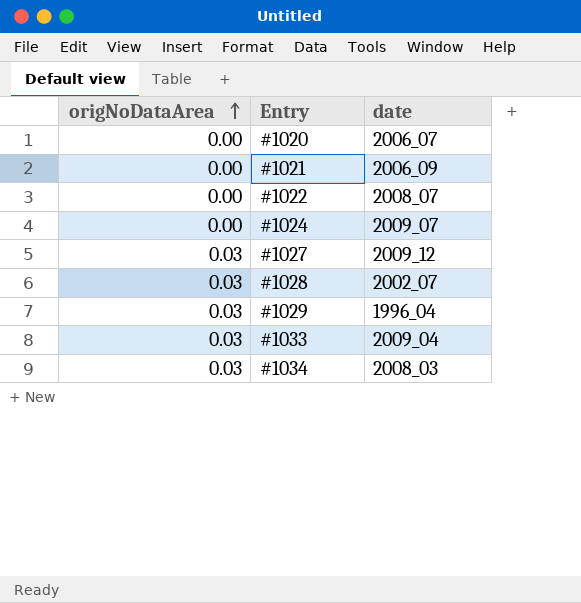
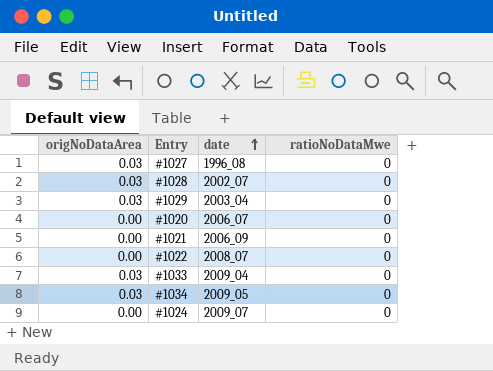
row order: origNoDataArea ascending -> date ascending
column ratioNoDataMwe | position: none -> 4
#1027 | date: 2009_12 -> 1996_08
#1029 | date: 1996_04 -> 2003_04
#1034 | date: 2008_03 -> 2009_05

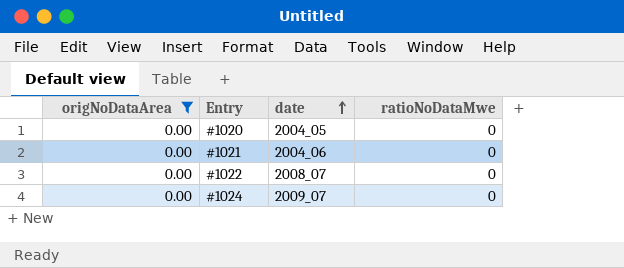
filter: none -> origNoDataArea = 0.00
#1020 | date: 2006_07 -> 2004_05
#1021 | date: 2006_09 -> 2004_06

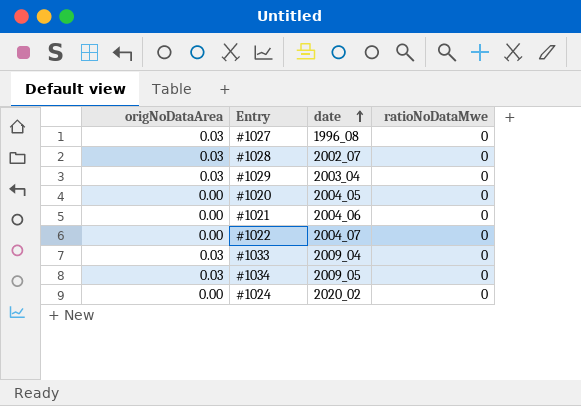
filter: origNoDataArea = 0.00 -> none
#1022 | date: 2008_07 -> 2004_07
#1024 | date: 2009_07 -> 2020_02

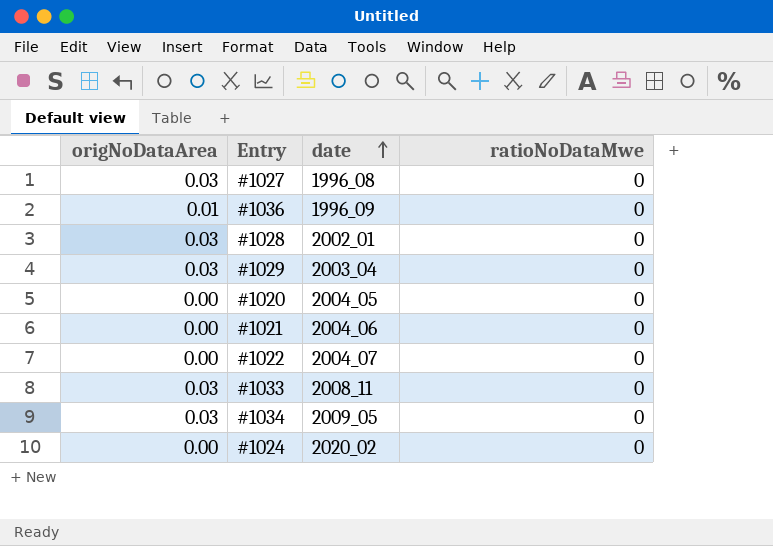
row #1036: none -> 0.01 | 1996_09 | 0
#1028 | date: 2002_07 -> 2002_01
#1033 | date: 2009_04 -> 2008_11

